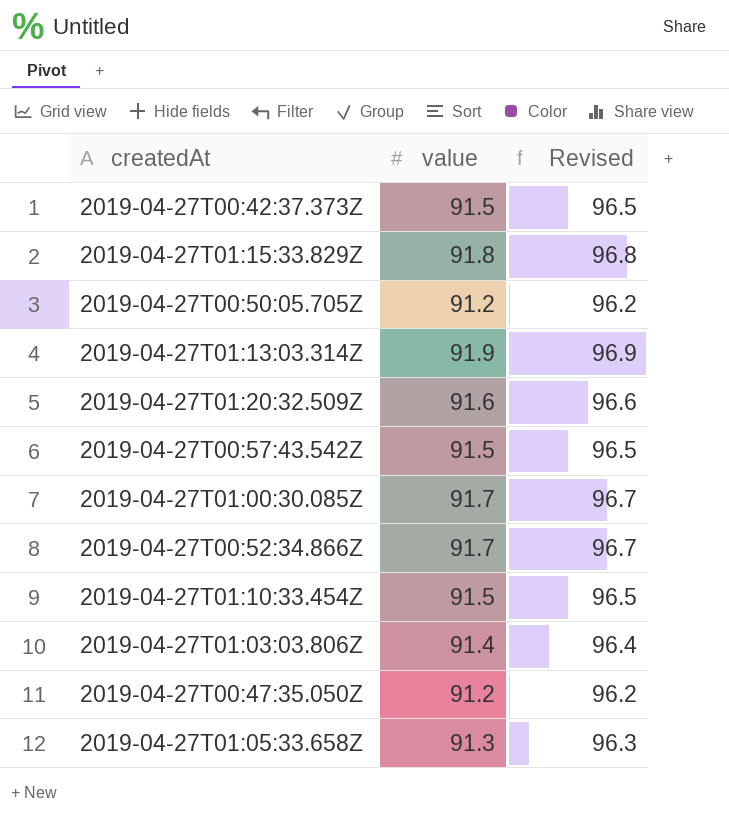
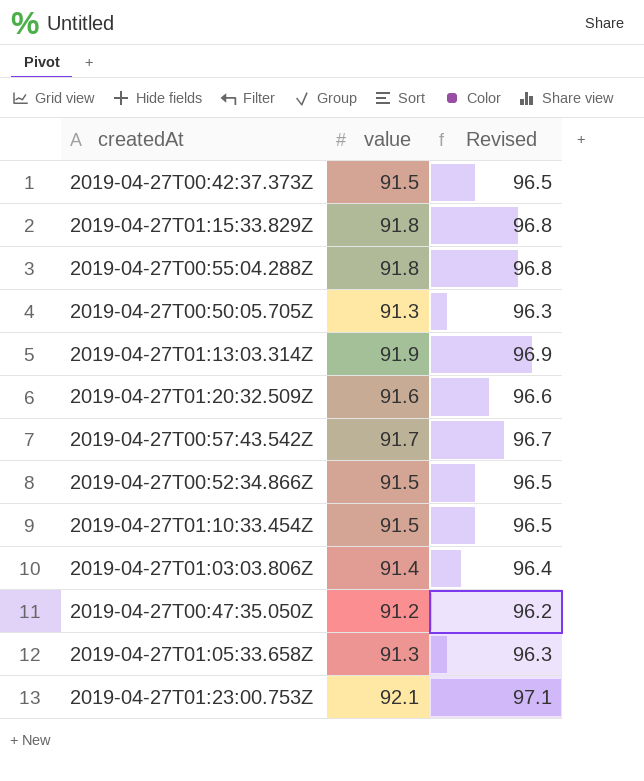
row 2019-04-27T01:00:30.085Z: 91.7 | 96.7 -> none
row 2019-04-27T00:55:04.288Z: none -> 91.8 | 96.8
2019-04-27T00:50:05.705Z | value: 91.2 -> 91.3
2019-04-27T00:50:05.705Z | Revised: 96.2 -> 96.3
2019-04-27T00:57:43.542Z | value: 91.5 -> 91.7
2019-04-27T00:57:43.542Z | Revised: 96.5 -> 96.7
2019-04-27T00:52:34.866Z | value: 91.7 -> 91.5
2019-04-27T00:52:34.866Z | Revised: 96.7 -> 96.5
row 2019-04-27T01:23:00.753Z: none -> 92.1 | 97.1

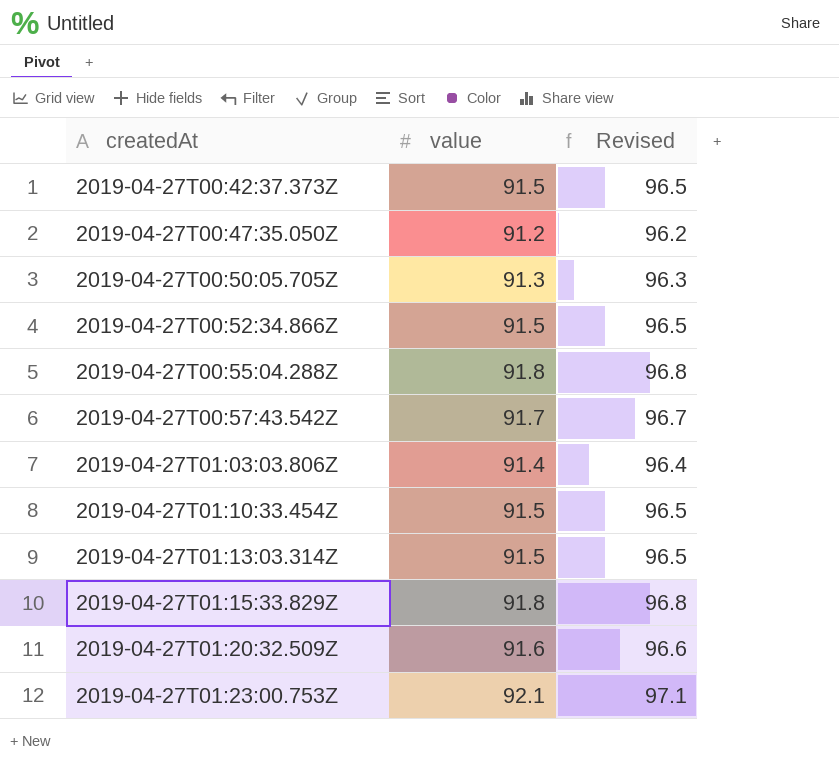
row order: none -> createdAt ascending
row 2019-04-27T01:05:33.658Z: 91.3 | 96.3 -> none
2019-04-27T01:13:03.314Z | value: 91.9 -> 91.5
2019-04-27T01:13:03.314Z | Revised: 96.9 -> 96.5

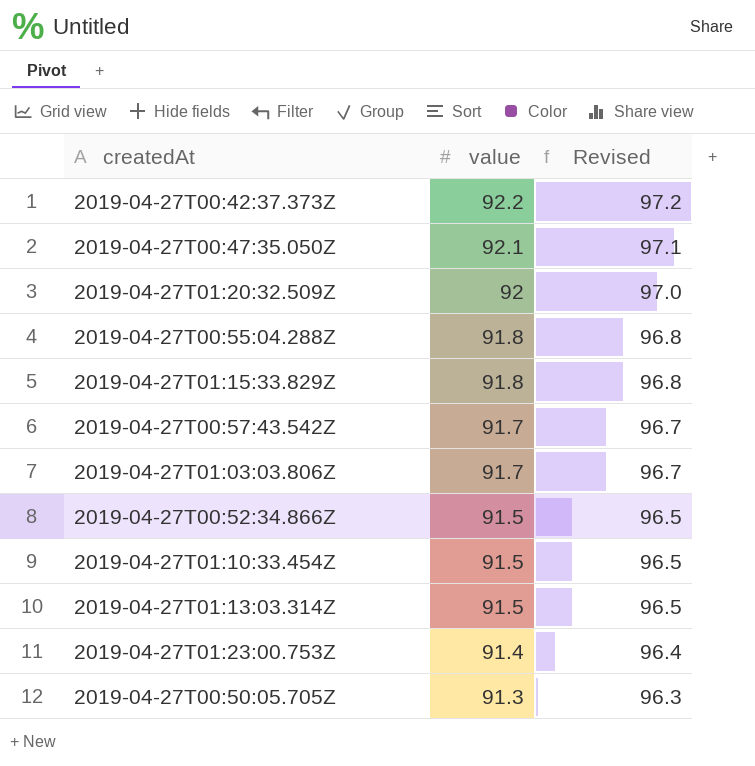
row order: createdAt ascending -> value descending
2019-04-27T00:42:37.373Z | value: 91.5 -> 92.2
2019-04-27T00:42:37.373Z | Revised: 96.5 -> 97.2
2019-04-27T00:47:35.050Z | value: 91.2 -> 92.1
2019-04-27T00:47:35.050Z | Revised: 96.2 -> 97.1
2019-04-27T01:20:32.509Z | value: 91.6 -> 92
2019-04-27T01:20:32.509Z | Revised: 96.6 -> 97.0
2019-04-27T01:03:03.806Z | value: 91.4 -> 91.7
2019-04-27T01:03:03.806Z | Revised: 96.4 -> 96.7
2019-04-27T01:23:00.753Z | value: 92.1 -> 91.4
2019-04-27T01:23:00.753Z | Revised: 97.1 -> 96.4

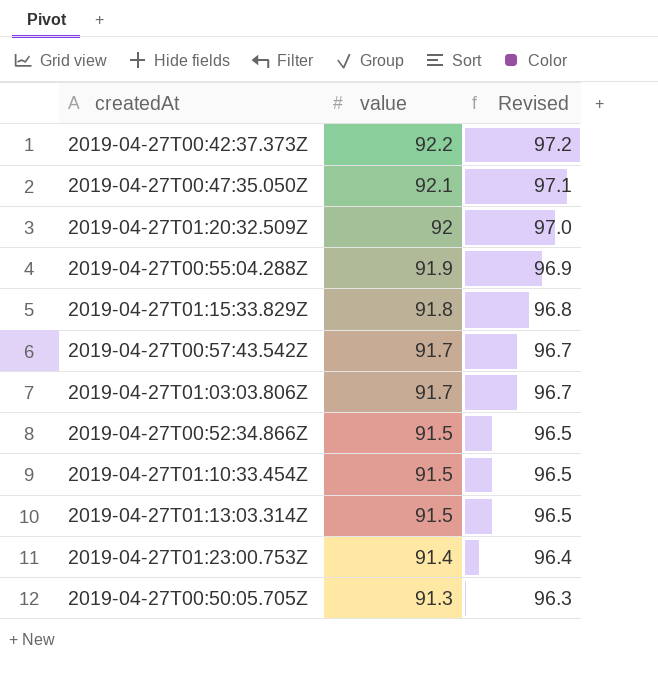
2019-04-27T00:55:04.288Z | value: 91.8 -> 91.9
2019-04-27T00:55:04.288Z | Revised: 96.8 -> 96.9

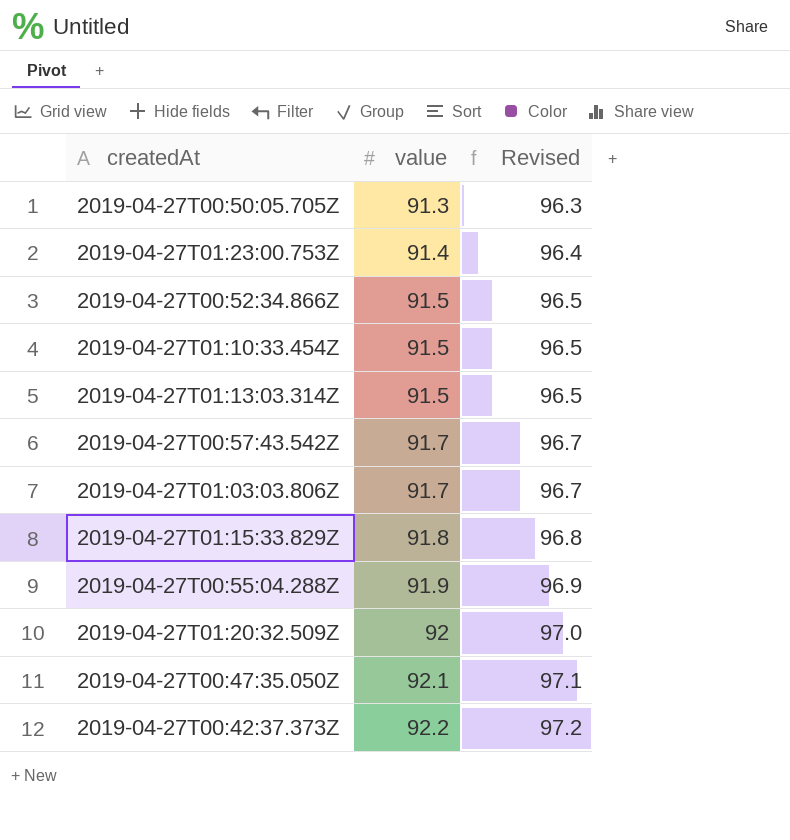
row order: value descending -> value ascending

